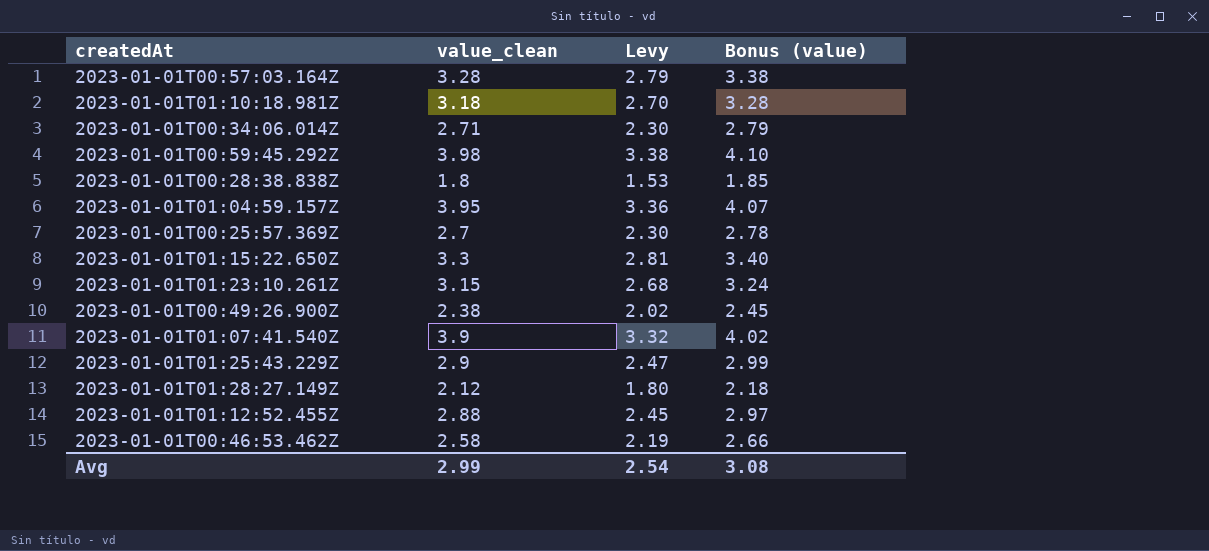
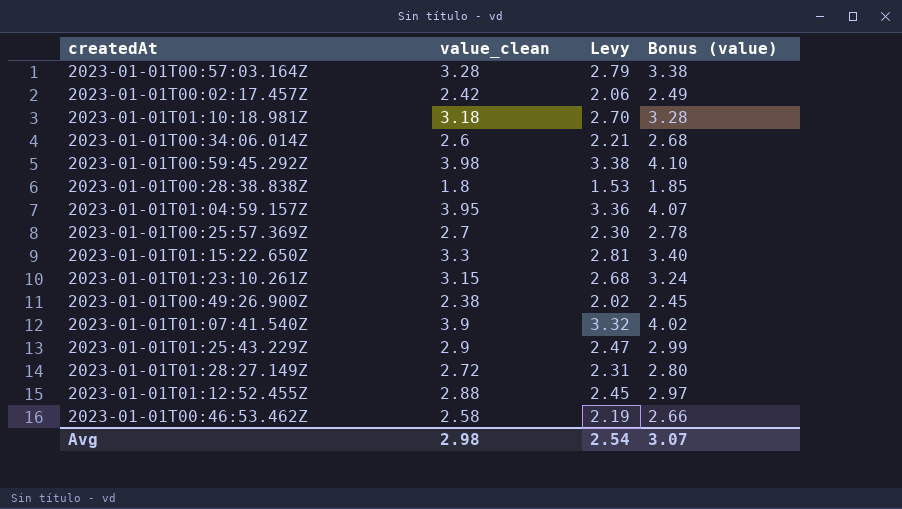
row 2023-01-01T00:02:17.457Z: none -> 2.42 | 2.06 | 2.49
2023-01-01T00:34:06.014Z | value_clean: 2.71 -> 2.6
2023-01-01T00:34:06.014Z | Levy: 2.30 -> 2.21
2023-01-01T00:34:06.014Z | Bonus (value): 2.79 -> 2.68
2023-01-01T01:28:27.149Z | value_clean: 2.12 -> 2.72
2023-01-01T01:28:27.149Z | Levy: 1.80 -> 2.31
2023-01-01T01:28:27.149Z | Bonus (value): 2.18 -> 2.80
Avg | value_clean: 2.99 -> 2.98
Avg | Bonus (value): 3.08 -> 3.07

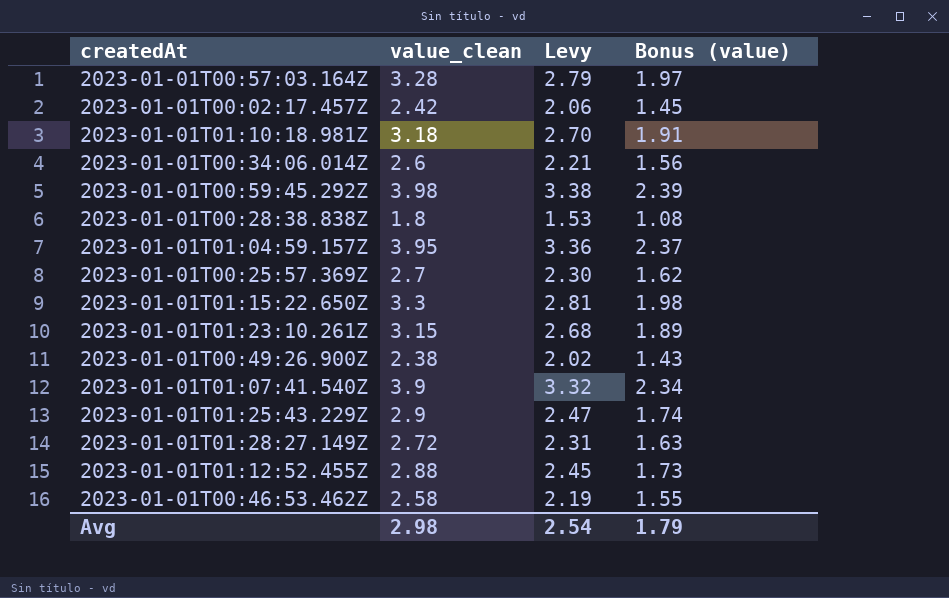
column Bonus (value) | formula: [value_clean] * 1.03 -> [value_clean] * 0.6
Avg | Bonus (value): 3.07 -> 1.79

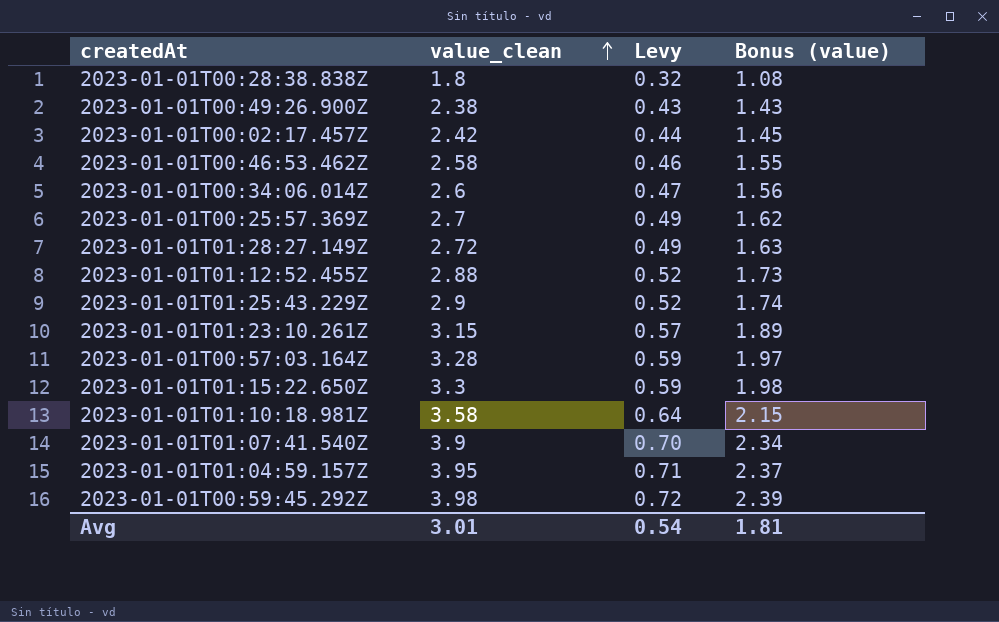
row order: none -> value_clean ascending
column Levy | formula: [value_clean] * 0.85 -> [value_clean] * 0.18
2023-01-01T01:10:18.981Z | value_clean: 3.18 -> 3.58
2023-01-01T01:10:18.981Z | Bonus (value): 1.91 -> 2.15
Avg | value_clean: 2.98 -> 3.01
Avg | Levy: 2.54 -> 0.54
Avg | Bonus (value): 1.79 -> 1.81

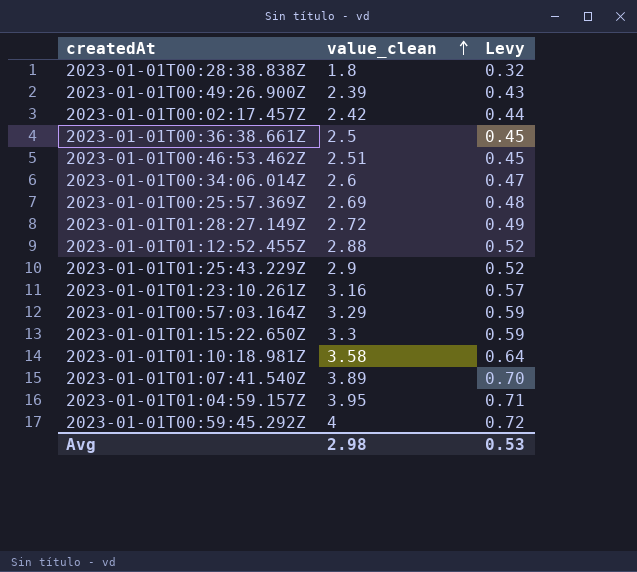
column Bonus (value) | formula: [value_clean] * 0.6 -> none
2023-01-01T00:49:26.900Z | value_clean: 2.38 -> 2.39
row 2023-01-01T00:36:38.661Z: none -> 2.5 | 0.45
2023-01-01T00:46:53.462Z | value_clean: 2.58 -> 2.51
2023-01-01T00:46:53.462Z | Levy: 0.46 -> 0.45
2023-01-01T00:25:57.369Z | value_clean: 2.7 -> 2.69
2023-01-01T00:25:57.369Z | Levy: 0.49 -> 0.48
2023-01-01T01:23:10.261Z | value_clean: 3.15 -> 3.16
2023-01-01T00:57:03.164Z | value_clean: 3.28 -> 3.29
2023-01-01T01:07:41.540Z | value_clean: 3.9 -> 3.89
2023-01-01T00:59:45.292Z | value_clean: 3.98 -> 4
Avg | value_clean: 3.01 -> 2.98
Avg | Levy: 0.54 -> 0.53

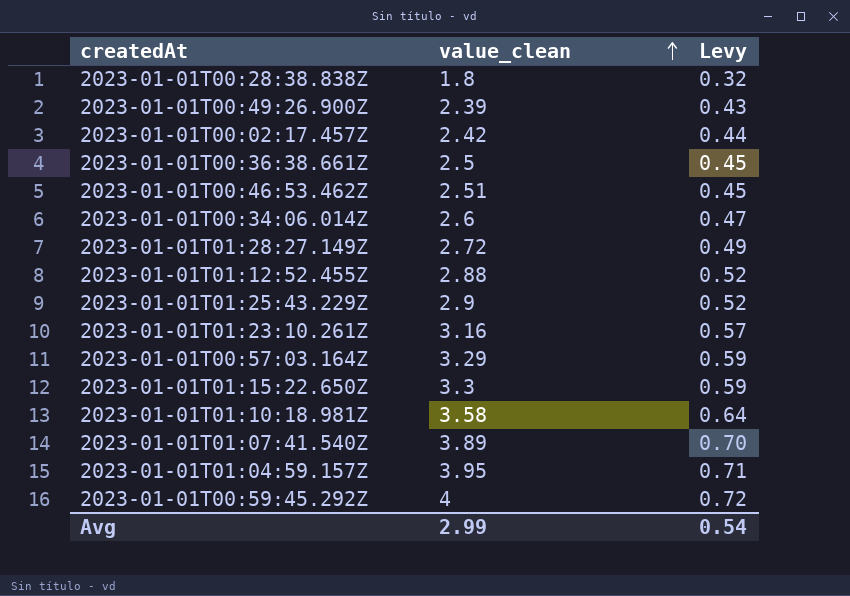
row 2023-01-01T00:25:57.369Z: 2.69 | 0.48 -> none
Avg | value_clean: 2.98 -> 2.99
Avg | Levy: 0.53 -> 0.54

